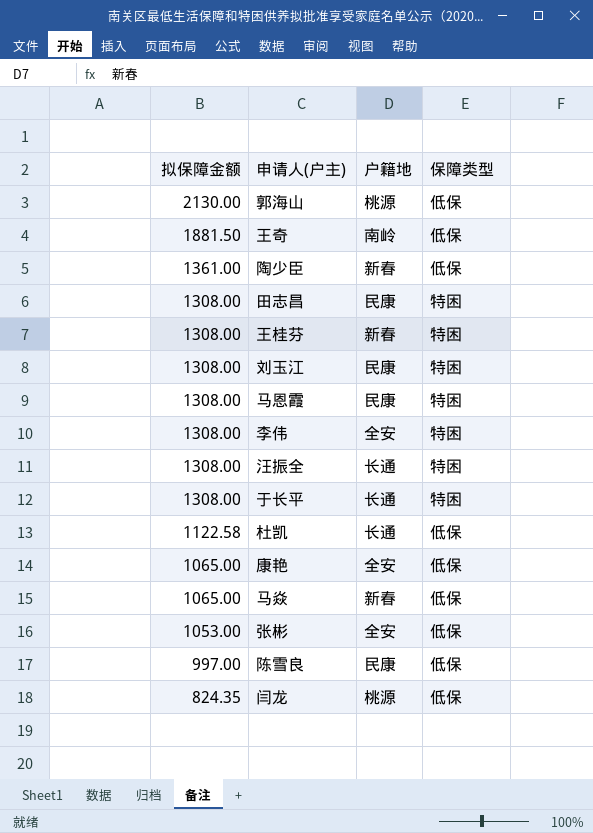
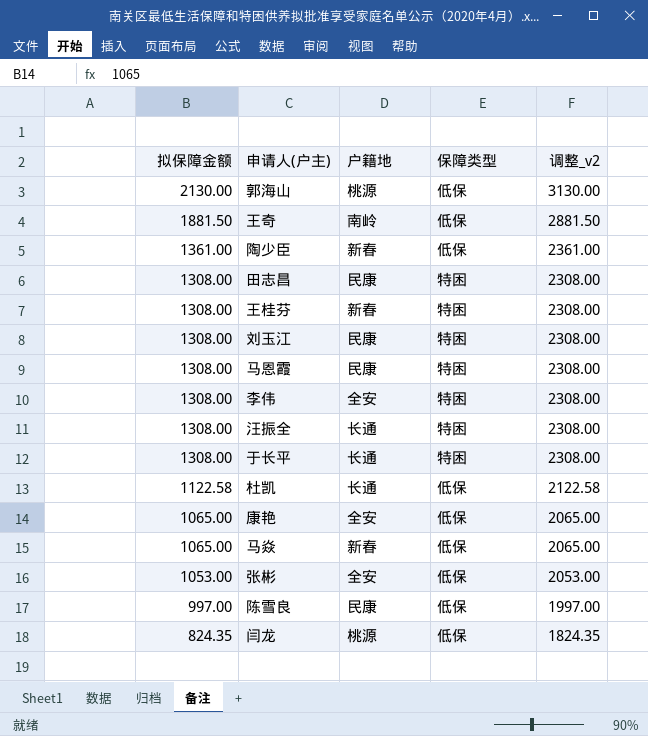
column 调整_v2 | formula: none -> [拟保障金额] + 1000

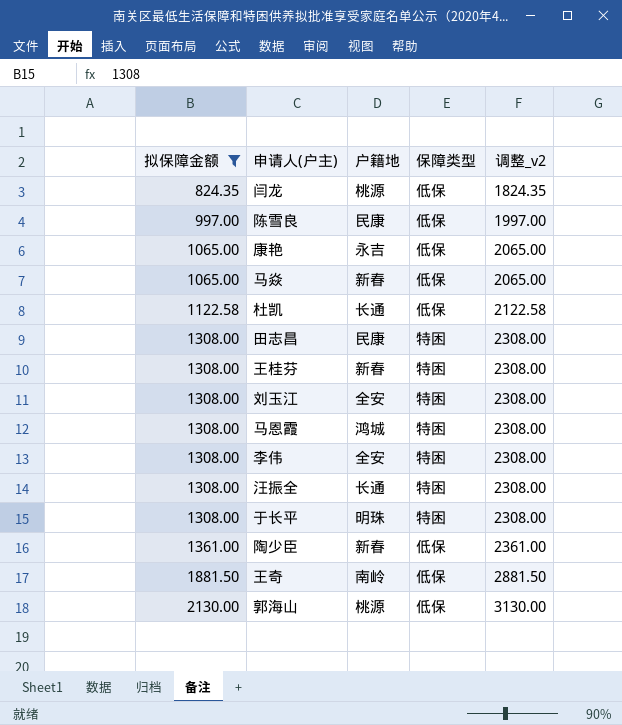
filter: none -> 拟保障金额 != 1053.00
row order: 拟保障金额 descending -> 拟保障金额 ascending
康艳 | 户籍地: 全安 -> 永吉
刘玉江 | 户籍地: 民康 -> 全安
马恩霞 | 户籍地: 民康 -> 鸿城
于长平 | 户籍地: 长通 -> 明珠

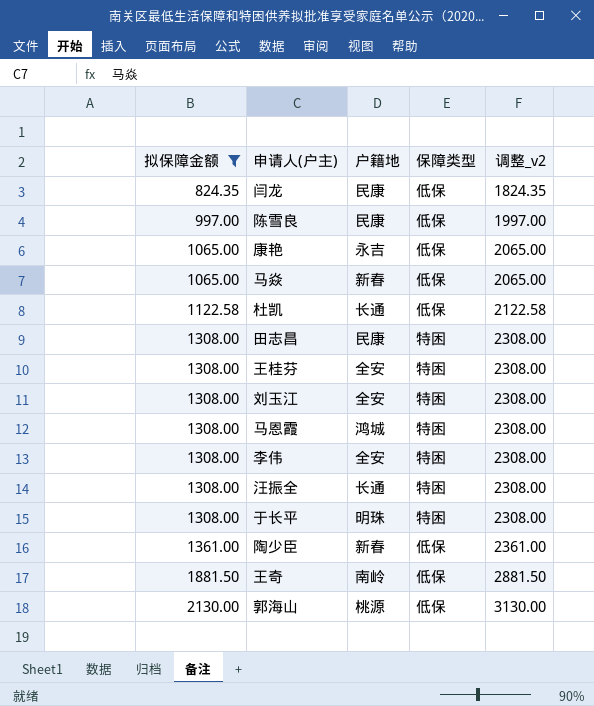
闫龙 | 户籍地: 桃源 -> 民康
王桂芬 | 户籍地: 新春 -> 全安

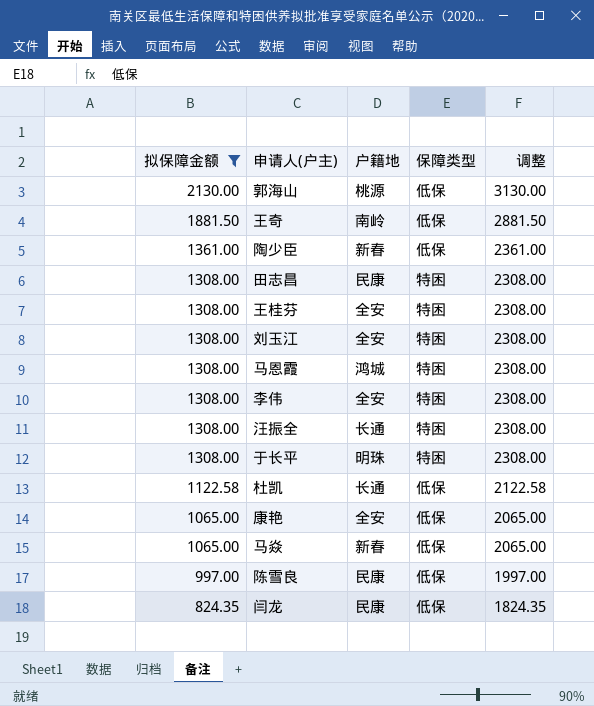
row order: 拟保障金额 ascending -> 拟保障金额 descending
column name: 调整_v2 -> 调整
康艳 | 户籍地: 永吉 -> 全安

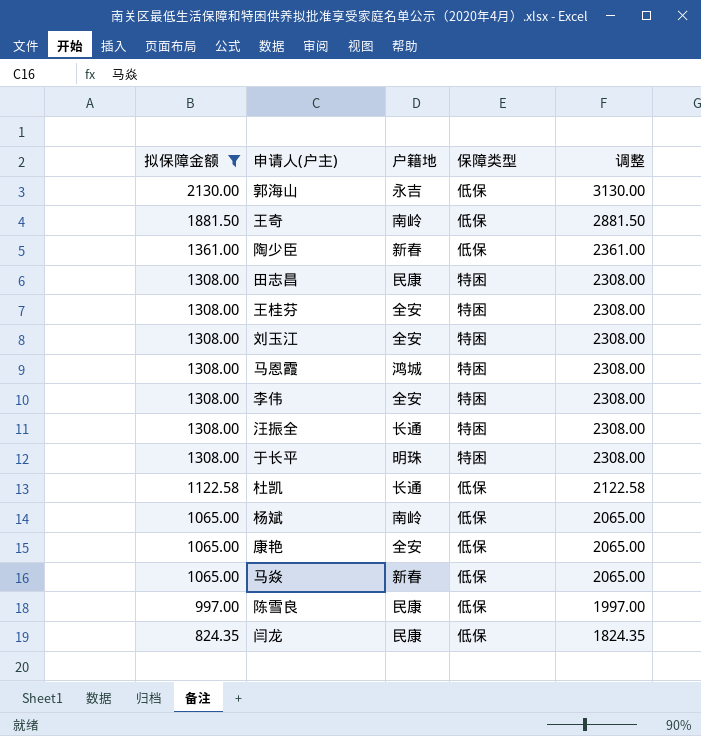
郭海山 | 户籍地: 桃源 -> 永吉
row 杨斌: none -> 1065.00 | 南岭 | 低保 | 2065.00

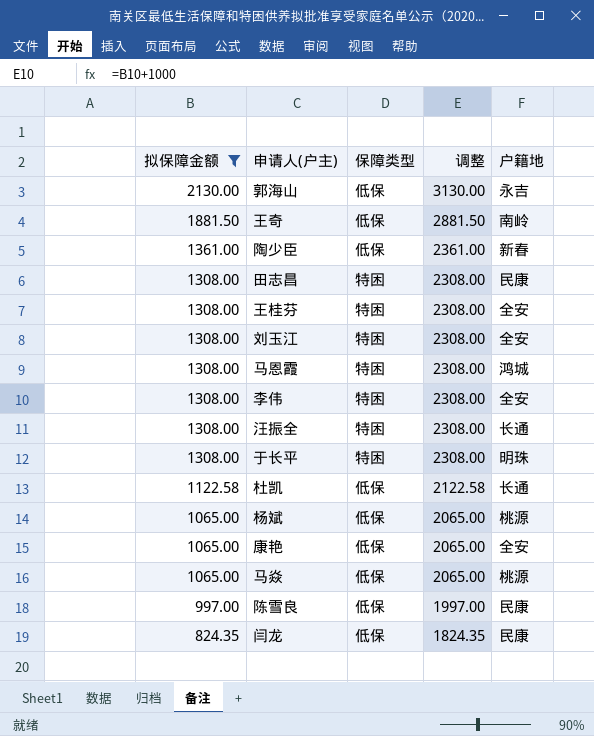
column 户籍地 | position: 3 -> 5
杨斌 | 户籍地: 南岭 -> 桃源
马焱 | 户籍地: 新春 -> 桃源

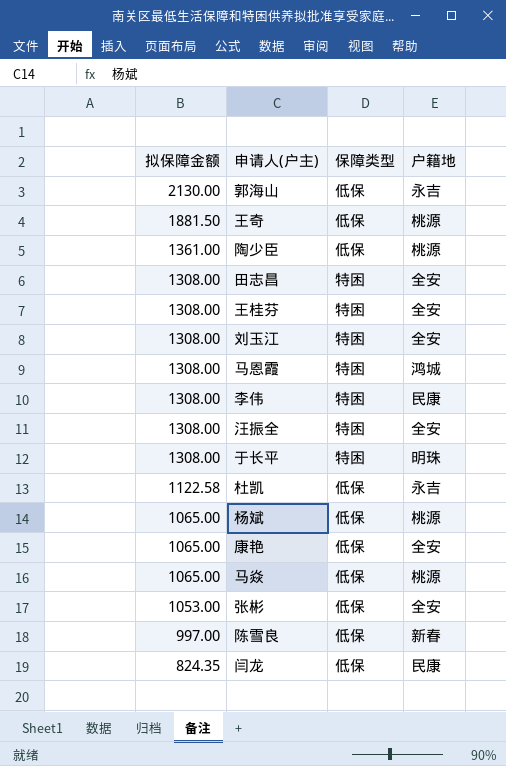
filter: 拟保障金额 != 1053.00 -> none
column 调整 | formula: [拟保障金额] + 1000 -> none
王奇 | 户籍地: 南岭 -> 桃源
陶少臣 | 户籍地: 新春 -> 桃源
田志昌 | 户籍地: 民康 -> 全安
李伟 | 户籍地: 全安 -> 民康
汪振全 | 户籍地: 长通 -> 全安
杜凯 | 户籍地: 长通 -> 永吉
陈雪良 | 户籍地: 民康 -> 新春

